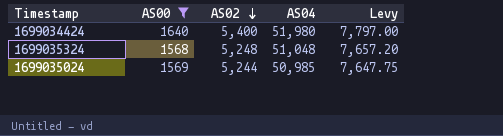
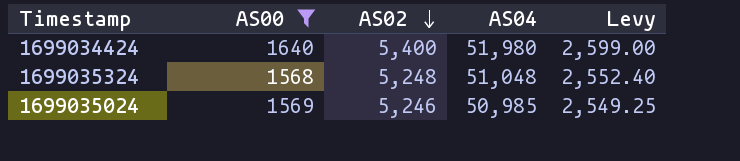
column Levy | formula: [AS04] * 0.15 -> [AS04] * 0.05
1699035024 | AS02: 5,244 -> 5,246

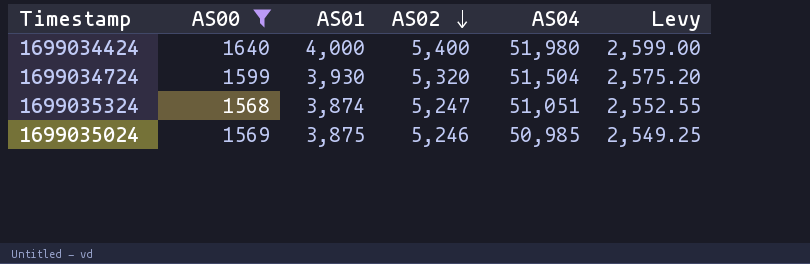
column AS01 | position: none -> 3
row 1699034724: none -> 1599 | 3,930 | 5,320 | 51,504 | 2,575.20
1699035324 | AS02: 5,248 -> 5,247
1699035324 | AS04: 51,048 -> 51,051
1699035324 | Levy: 2,552.40 -> 2,552.55

